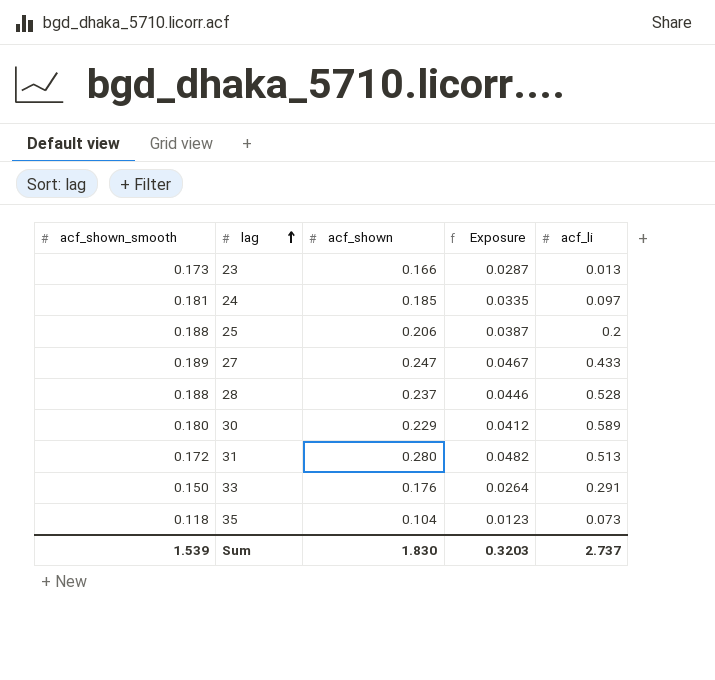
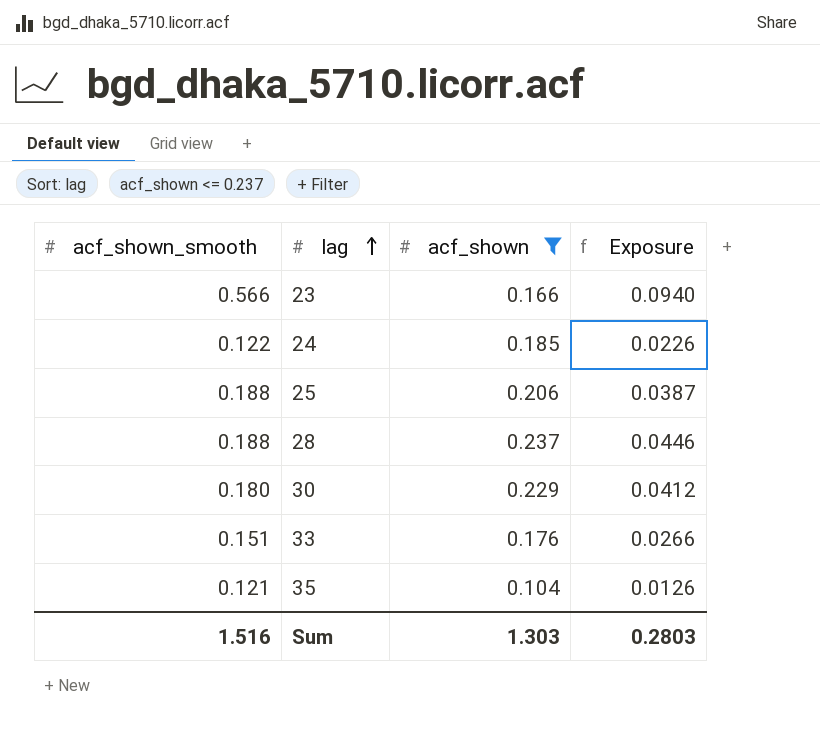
filter: none -> acf_shown <= 0.237
column acf_li | position: 5 -> none
23 | acf_shown_smooth: 0.173 -> 0.566
23 | Exposure: 0.0287 -> 0.0940
24 | acf_shown_smooth: 0.181 -> 0.122
24 | Exposure: 0.0335 -> 0.0226
33 | acf_shown_smooth: 0.150 -> 0.151
33 | Exposure: 0.0264 -> 0.0266
35 | acf_shown_smooth: 0.118 -> 0.121
35 | Exposure: 0.0123 -> 0.0126
Sum | acf_shown_smooth: 1.539 -> 1.516
Sum | acf_shown: 1.830 -> 1.303
Sum | Exposure: 0.3203 -> 0.2803

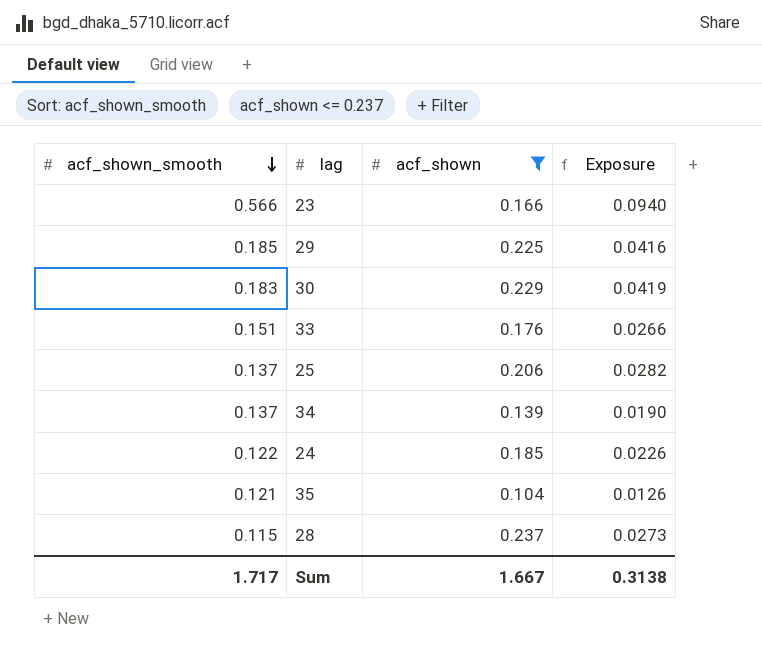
row order: lag ascending -> acf_shown_smooth descending
row 29: none -> 0.185 | 0.225 | 0.0416
30 | acf_shown_smooth: 0.180 -> 0.183
30 | Exposure: 0.0412 -> 0.0419
25 | acf_shown_smooth: 0.188 -> 0.137
25 | Exposure: 0.0387 -> 0.0282
row 34: none -> 0.137 | 0.139 | 0.0190
28 | acf_shown_smooth: 0.188 -> 0.115
28 | Exposure: 0.0446 -> 0.0273
Sum | acf_shown_smooth: 1.516 -> 1.717
Sum | acf_shown: 1.303 -> 1.667
Sum | Exposure: 0.2803 -> 0.3138

